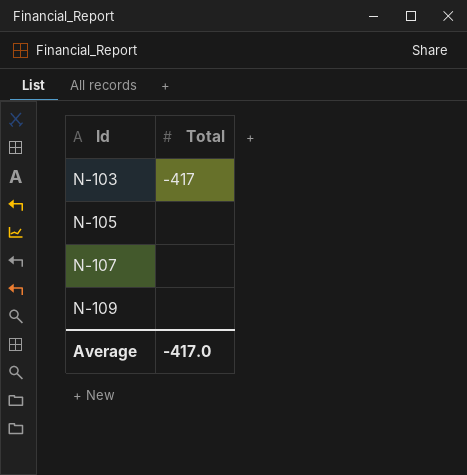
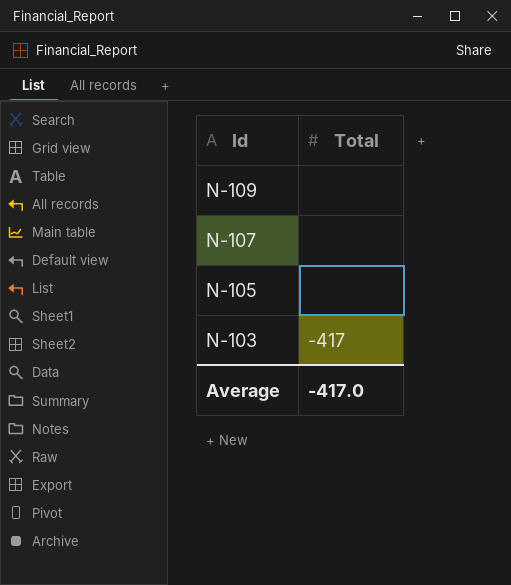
row order: Id ascending -> Id descending

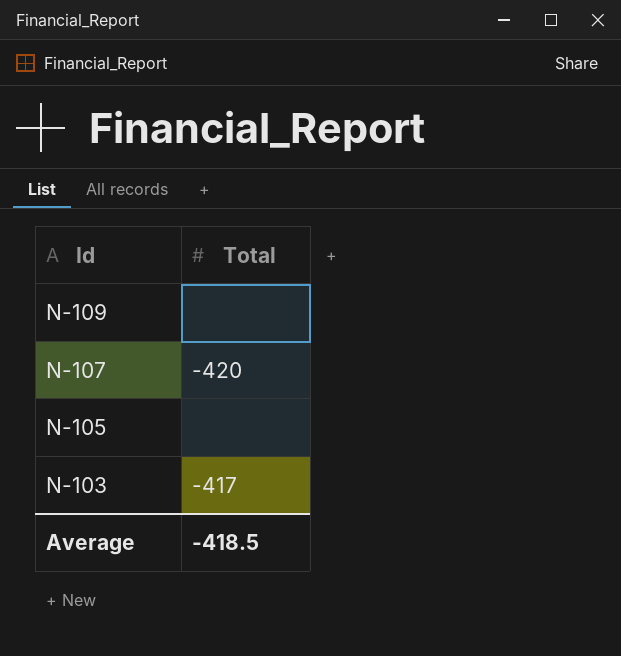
N-107 | Total: none -> -420
Average | Total: -417.0 -> -418.5

